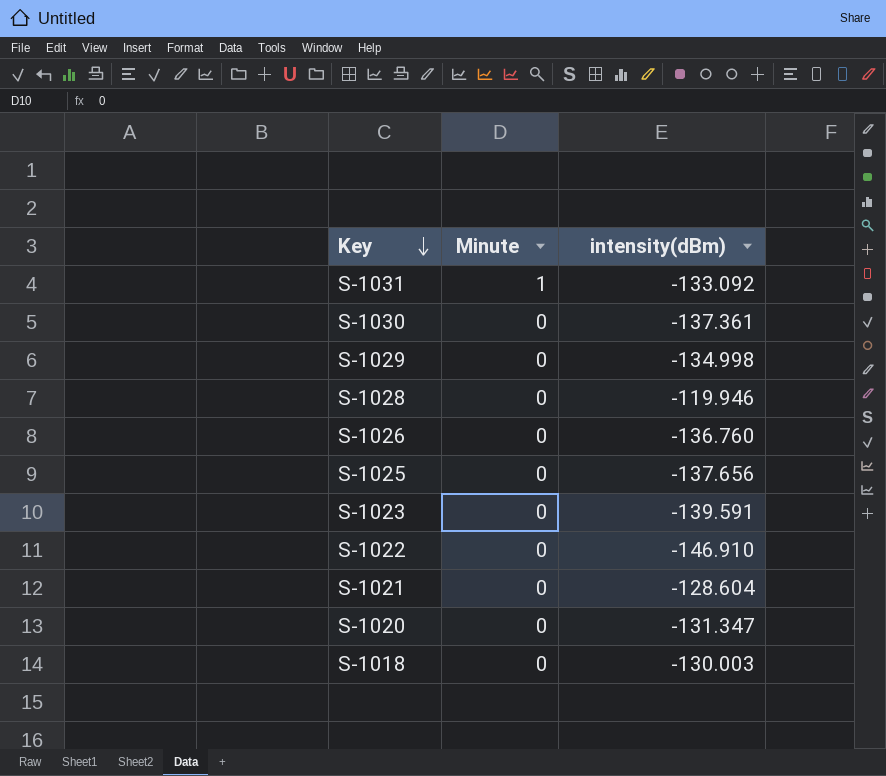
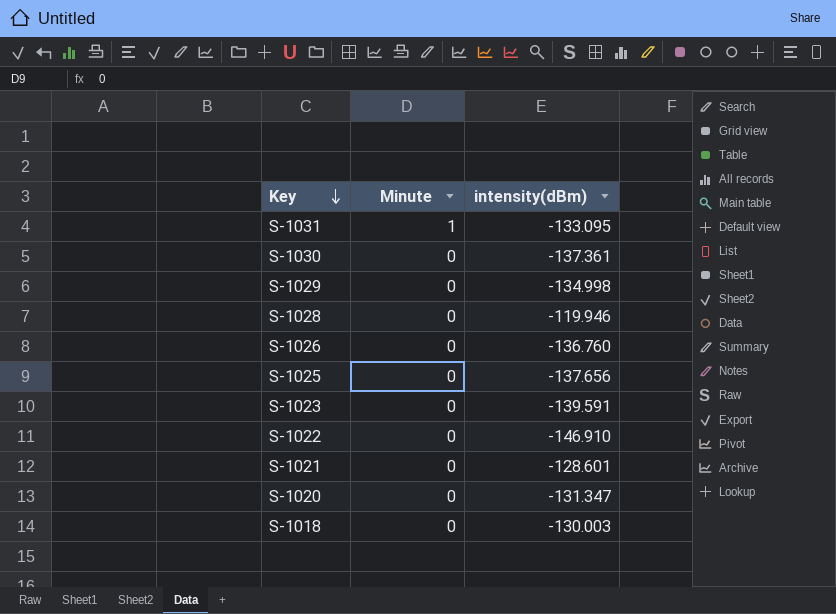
S-1031 | intensity(dBm): -133.092 -> -133.095
S-1021 | intensity(dBm): -128.604 -> -128.601

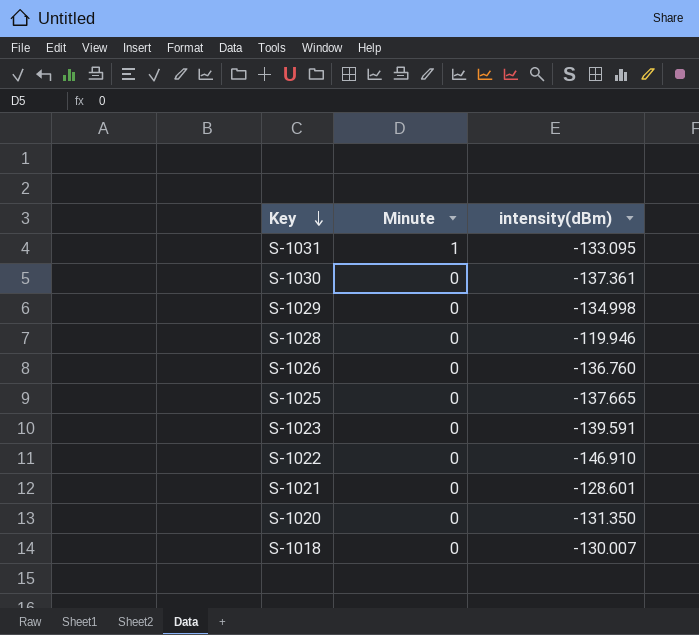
S-1025 | intensity(dBm): -137.656 -> -137.665
S-1020 | intensity(dBm): -131.347 -> -131.350
S-1018 | intensity(dBm): -130.003 -> -130.007

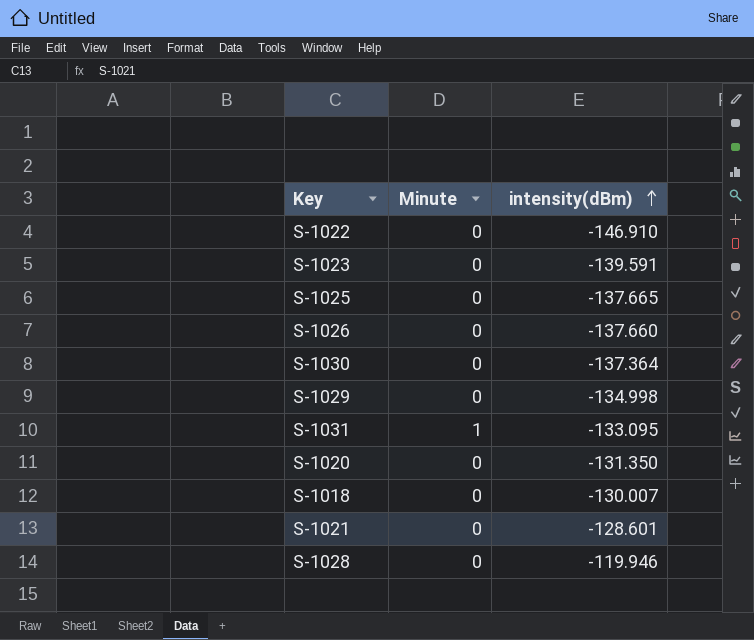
row order: Key descending -> intensity(dBm) ascending
S-1026 | intensity(dBm): -136.760 -> -137.660
S-1030 | intensity(dBm): -137.361 -> -137.364

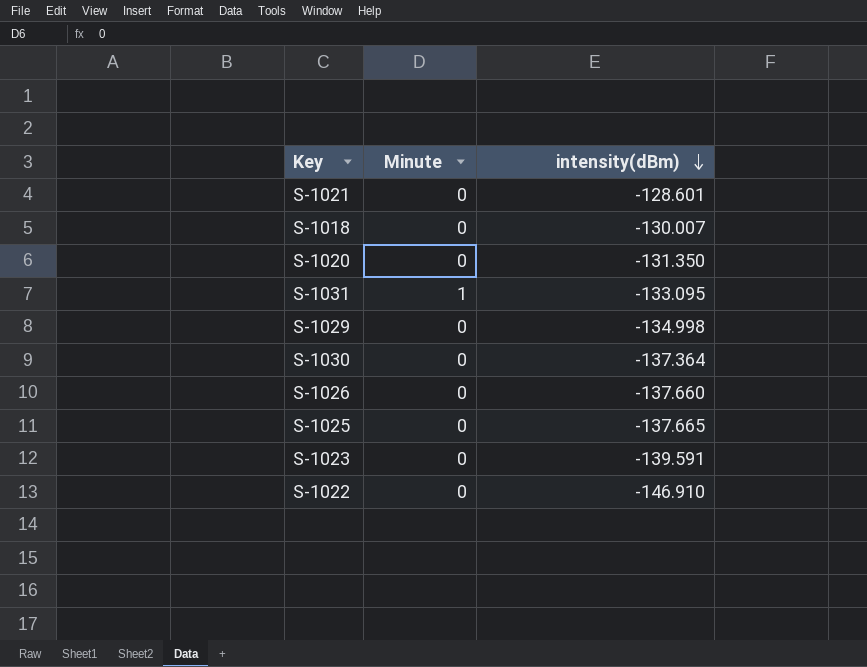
row order: intensity(dBm) ascending -> intensity(dBm) descending
row S-1028: 0 | -119.946 -> none

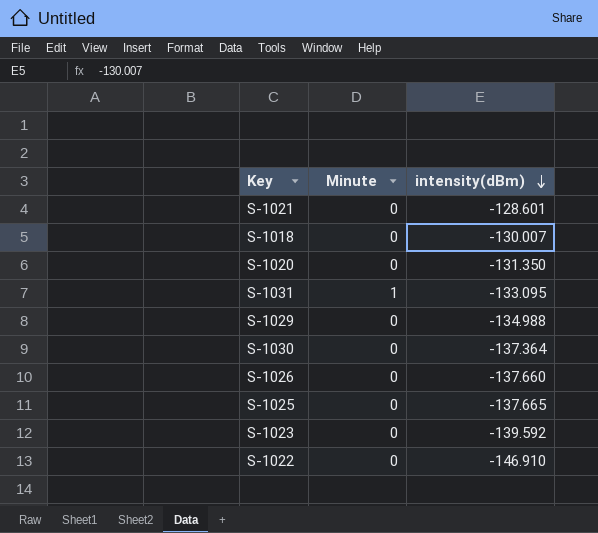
S-1029 | intensity(dBm): -134.998 -> -134.988
S-1023 | intensity(dBm): -139.591 -> -139.592

